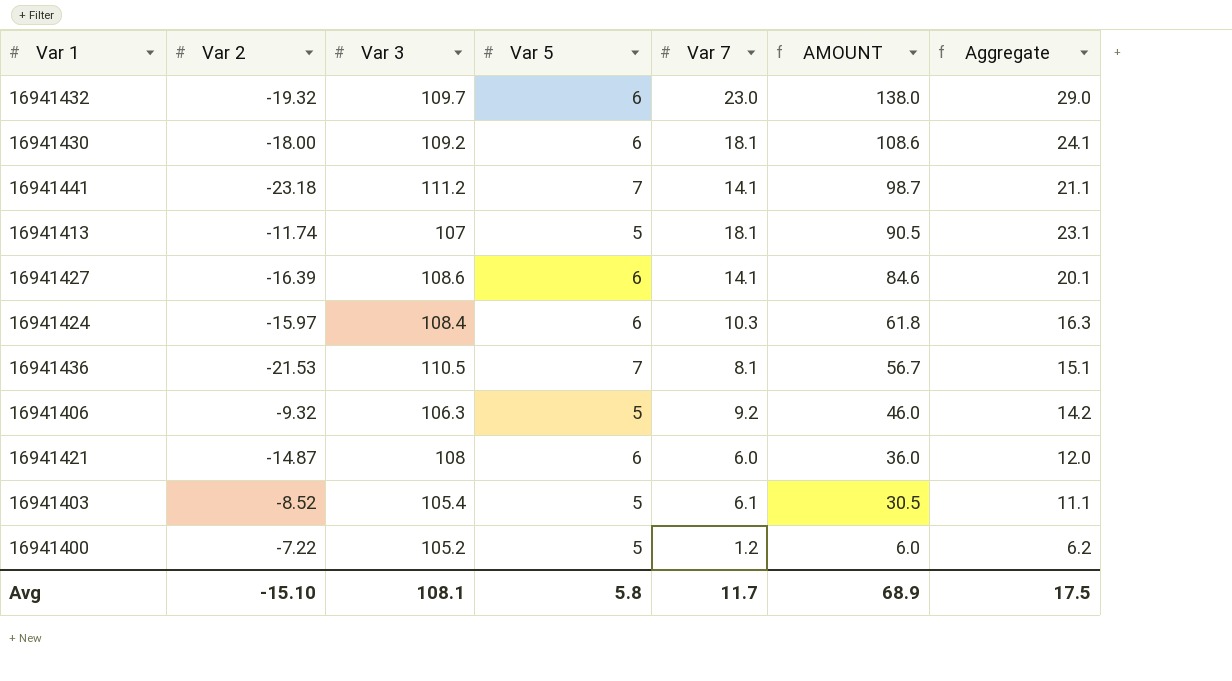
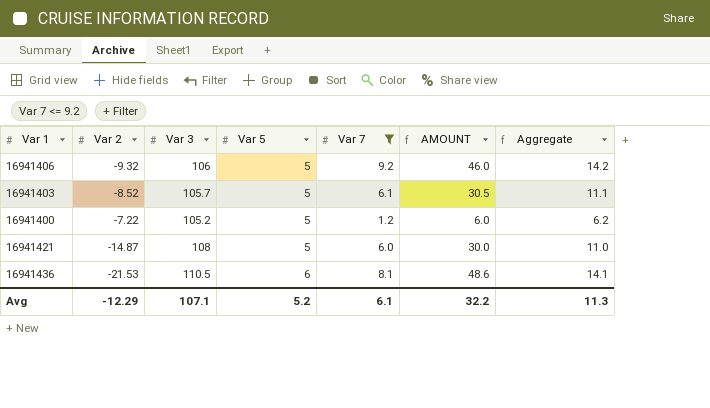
filter: none -> Var 7 <= 9.2
row order: AMOUNT descending -> Var 5 ascending
16941406 | Var 3: 106.3 -> 106
16941403 | Var 3: 105.4 -> 105.7
16941421 | Var 5: 6 -> 5
16941421 | AMOUNT: 36.0 -> 30.0
16941421 | Aggregate: 12.0 -> 11.0
16941436 | Var 5: 7 -> 6
16941436 | AMOUNT: 56.7 -> 48.6
16941436 | Aggregate: 15.1 -> 14.1
Avg | Var 2: -15.10 -> -12.29
Avg | Var 3: 108.1 -> 107.1
Avg | Var 5: 5.8 -> 5.2
Avg | Var 7: 11.7 -> 6.1
Avg | AMOUNT: 68.9 -> 32.2
Avg | Aggregate: 17.5 -> 11.3

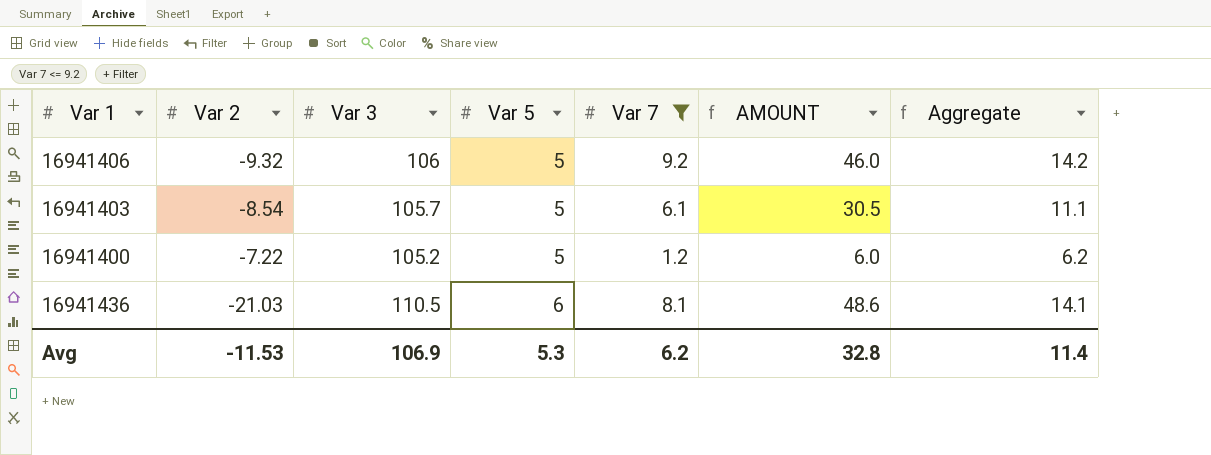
row 16941421: -14.87 | 108 | 5 | 6.0 | 30.0 | 11.0 -> none
16941403 | Var 2: -8.52 -> -8.54
16941436 | Var 2: -21.53 -> -21.03
Avg | Var 2: -12.29 -> -11.53
Avg | Var 3: 107.1 -> 106.9
Avg | Var 5: 5.2 -> 5.3
Avg | Var 7: 6.1 -> 6.2
Avg | AMOUNT: 32.2 -> 32.8
Avg | Aggregate: 11.3 -> 11.4

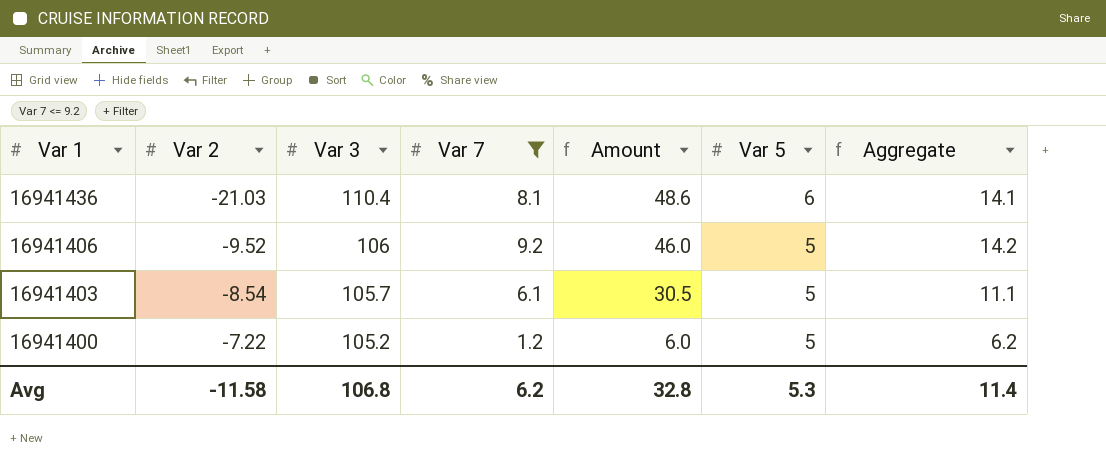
row order: Var 5 ascending -> Var 1 descending
column name: AMOUNT -> Amount
column Var 5 | position: 4 -> 6
16941436 | Var 3: 110.5 -> 110.4
16941406 | Var 2: -9.32 -> -9.52
Avg | Var 2: -11.53 -> -11.58
Avg | Var 3: 106.9 -> 106.8

